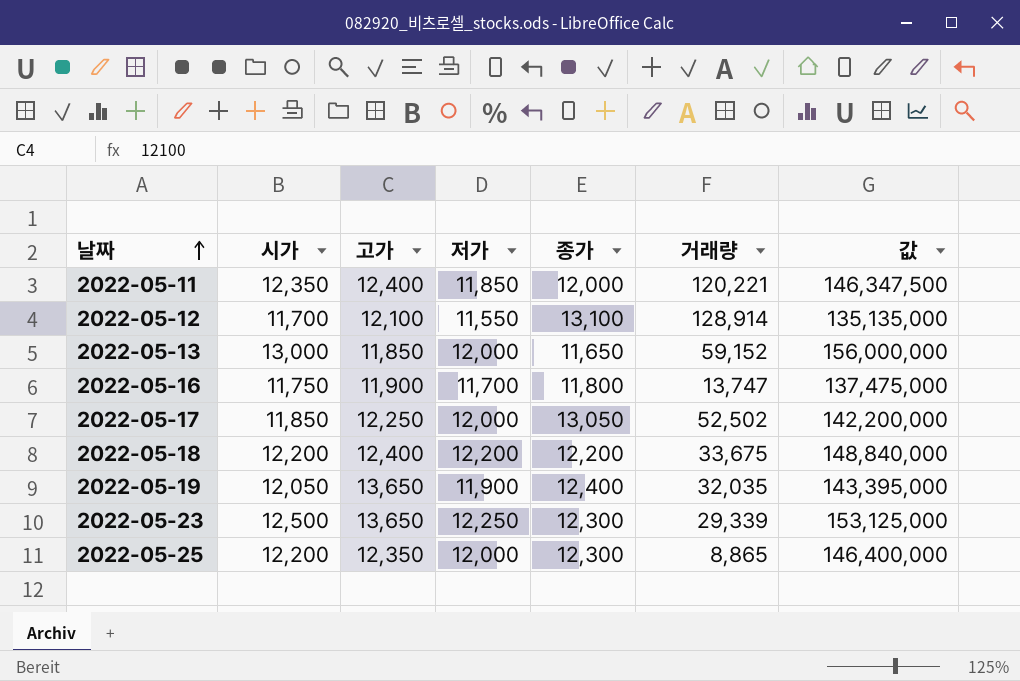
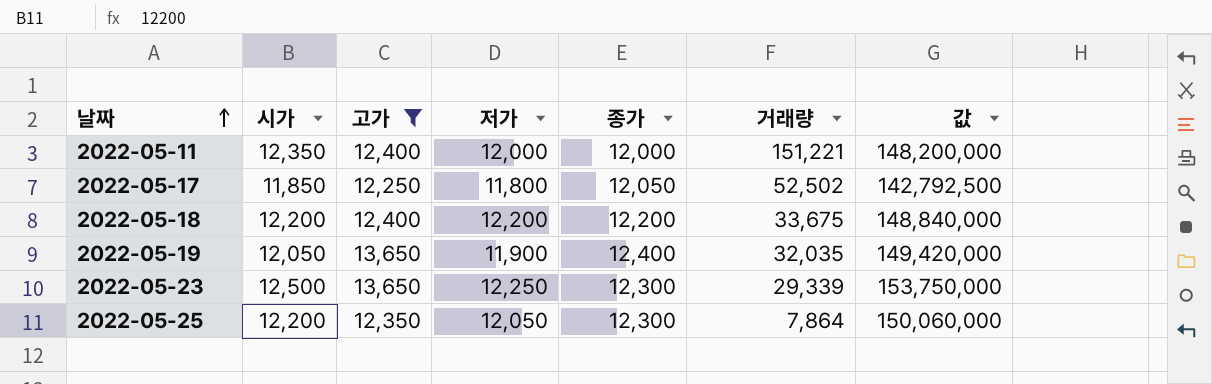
filter: none -> 고가 >= 12,250
column 값 | formula: [시가] * [저가] -> [시가] * [종가]
2022-05-11 | 저가: 11,850 -> 12,000
2022-05-11 | 거래량: 120,221 -> 151,221
2022-05-17 | 저가: 12,000 -> 11,800
2022-05-17 | 종가: 13,050 -> 12,050
2022-05-25 | 저가: 12,000 -> 12,050
2022-05-25 | 거래량: 8,865 -> 7,864

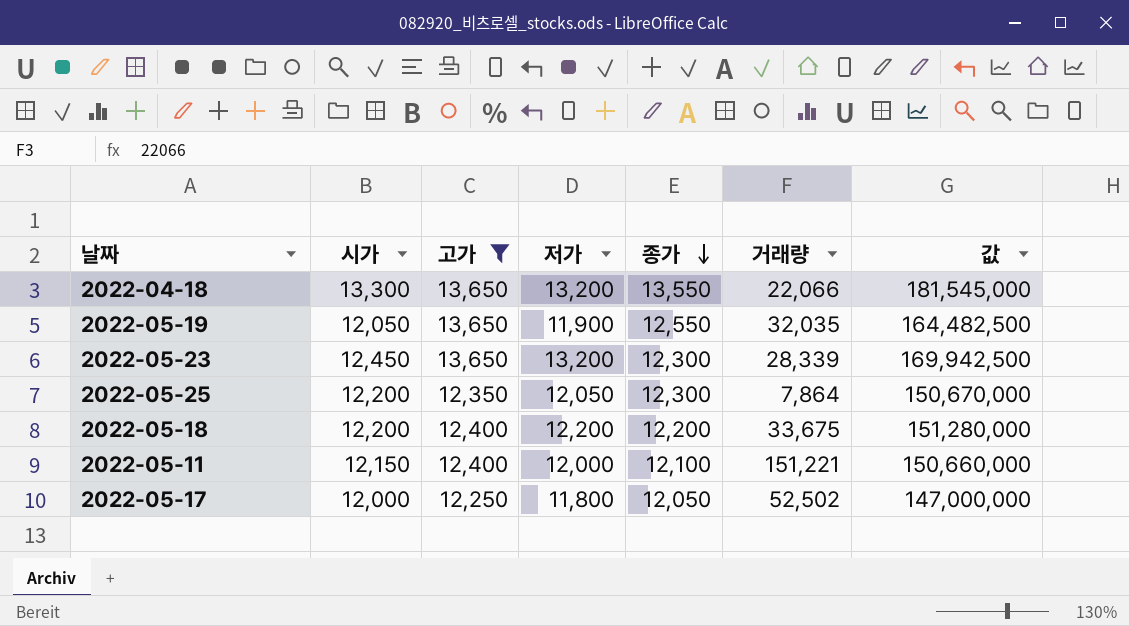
row order: 날짜 ascending -> 종가 descending
column 값 | formula: [시가] * [종가] -> [시가] * [고가]
row 2022-04-18: none -> 13,300 | 13,650 | 13,200 | 13,550 | 22,066 | 181,545,000
2022-05-19 | 종가: 12,400 -> 12,550
2022-05-23 | 시가: 12,500 -> 12,450
2022-05-23 | 저가: 12,250 -> 13,200
2022-05-23 | 거래량: 29,339 -> 28,339
2022-05-11 | 시가: 12,350 -> 12,150
2022-05-11 | 종가: 12,000 -> 12,100
2022-05-17 | 시가: 11,850 -> 12,000

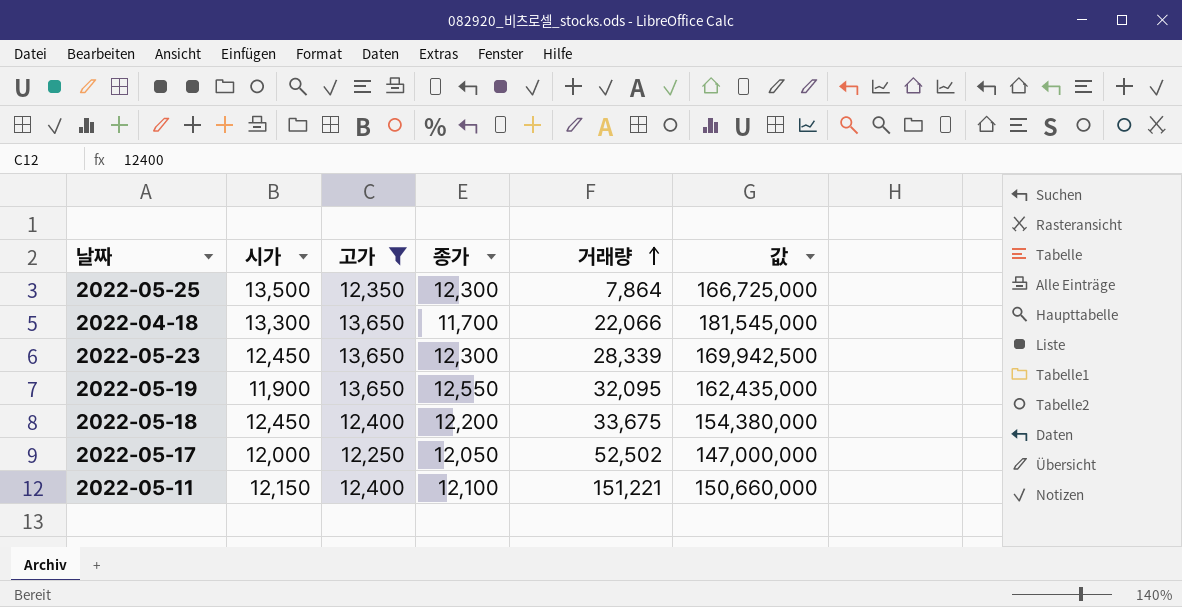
row order: 종가 descending -> 거래량 ascending
column 저가 | position: 4 -> none
2022-05-25 | 시가: 12,200 -> 13,500
2022-05-25 | 값: 150,670,000 -> 166,725,000
2022-04-18 | 종가: 13,550 -> 11,700
2022-05-19 | 시가: 12,050 -> 11,900
2022-05-19 | 거래량: 32,035 -> 32,095
2022-05-19 | 값: 164,482,500 -> 162,435,000
2022-05-18 | 시가: 12,200 -> 12,450
2022-05-18 | 값: 151,280,000 -> 154,380,000

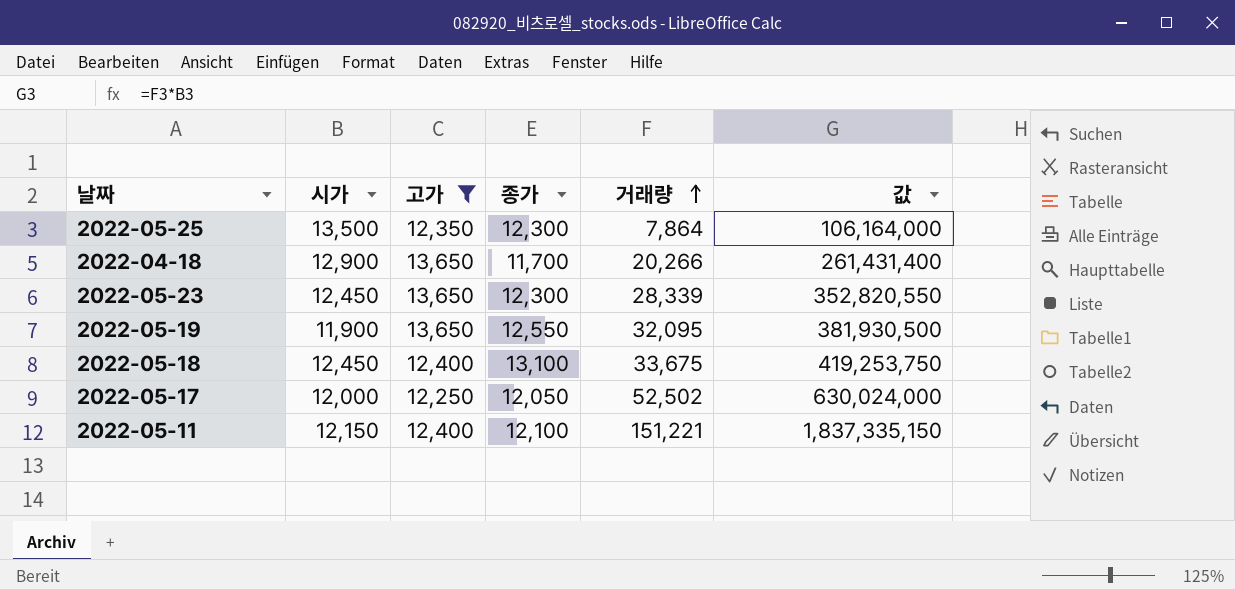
column 값 | formula: [시가] * [고가] -> [시가] * [거래량]
2022-04-18 | 시가: 13,300 -> 12,900
2022-04-18 | 거래량: 22,066 -> 20,266
2022-05-18 | 종가: 12,200 -> 13,100

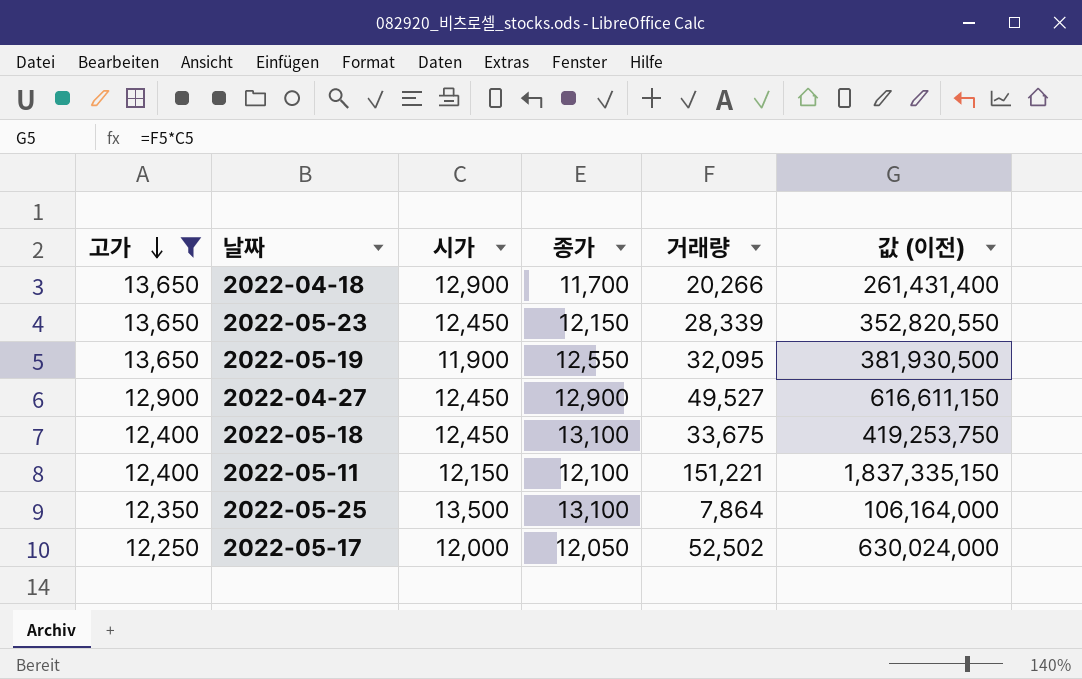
row order: 거래량 ascending -> 고가 descending
column 고가 | position: 3 -> 1
column name: 값 -> 값 (이전)
2022-05-23 | 종가: 12,300 -> 12,150
row 2022-04-27: none -> 12,900 | 12,450 | 12,900 | 49,527 | 616,611,150
2022-05-25 | 종가: 12,300 -> 13,100

